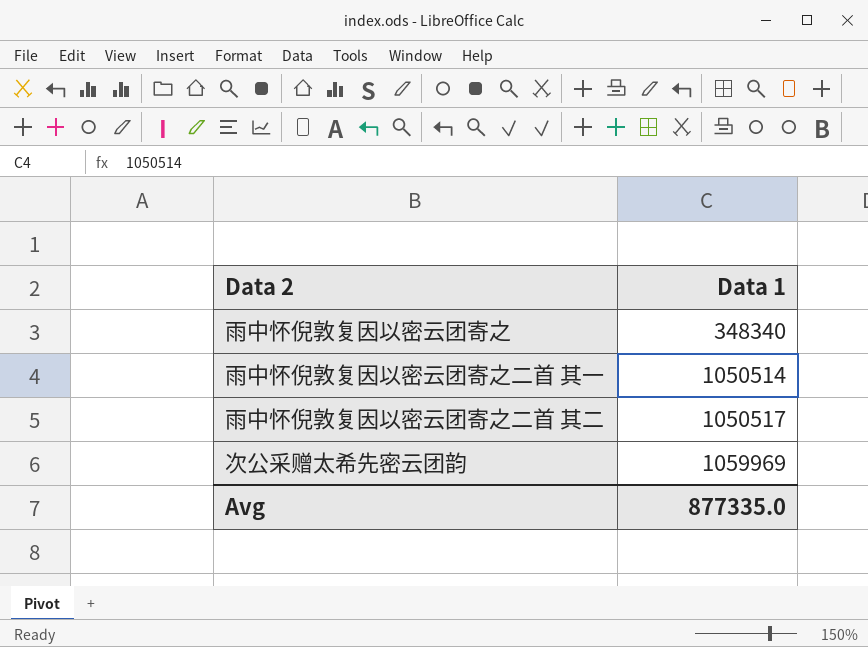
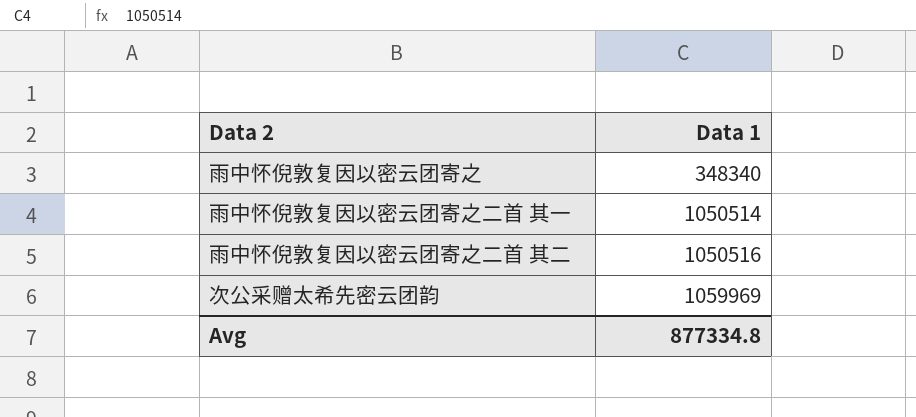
雨中怀倪敦复因以密云团寄之二首 其二 | Data 1: 1050517 -> 1050516
Avg | Data 1: 877335.0 -> 877334.8

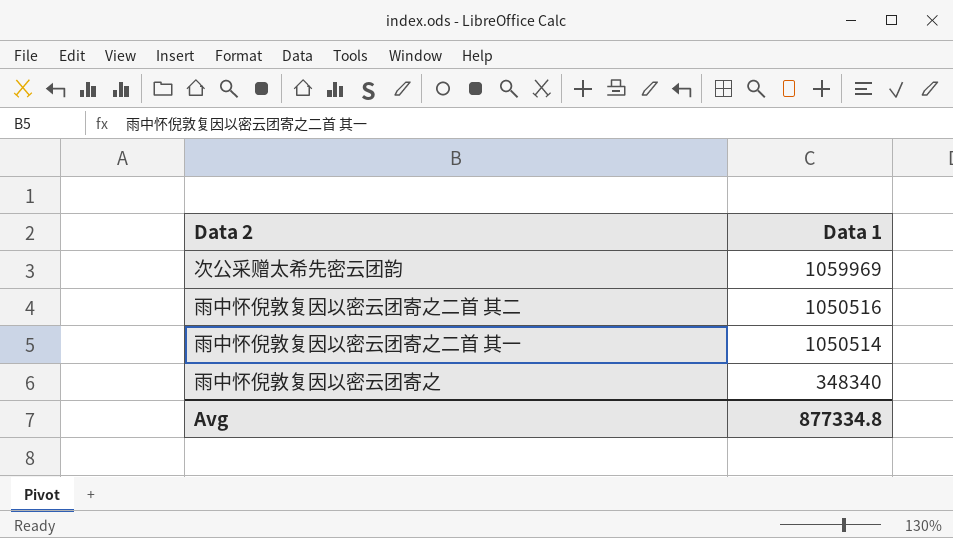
row order: Data 1 ascending -> Data 1 descending

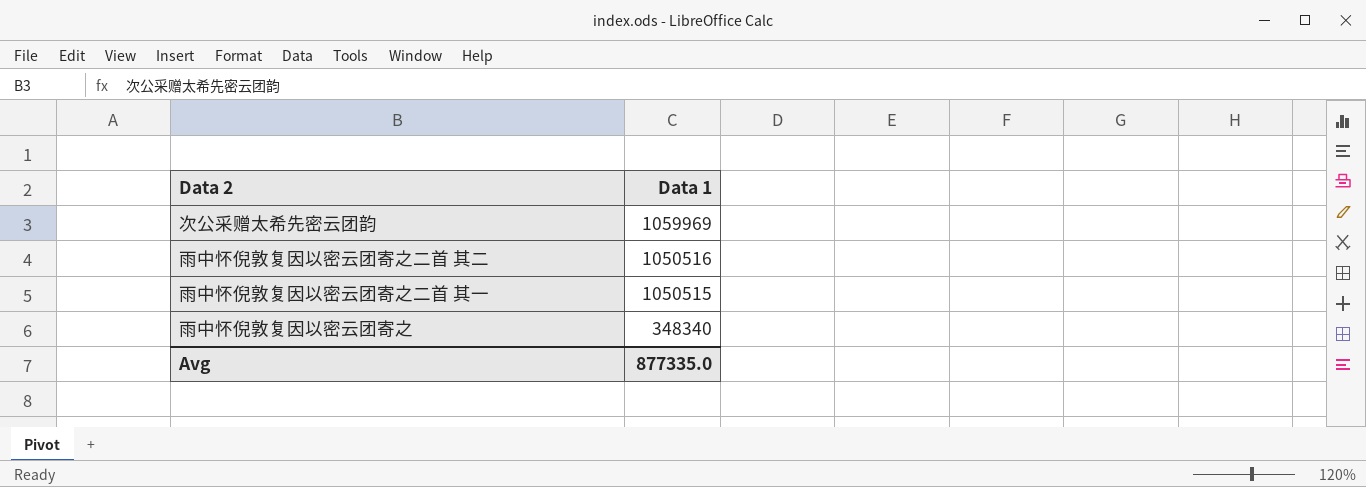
雨中怀倪敦复因以密云团寄之二首 其一 | Data 1: 1050514 -> 1050515
Avg | Data 1: 877334.8 -> 877335.0

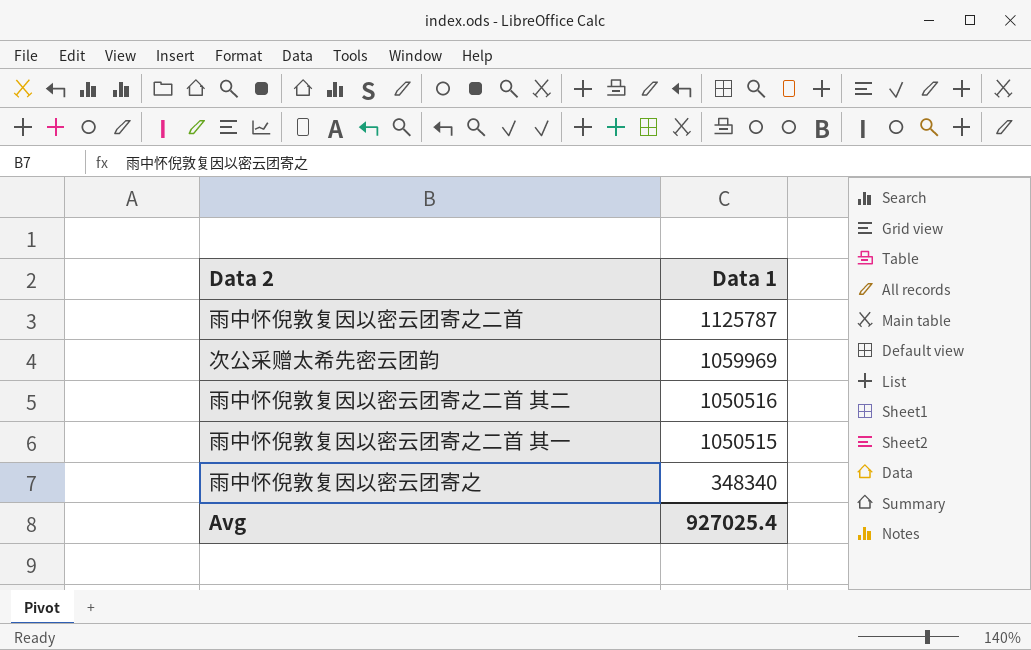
row 雨中怀倪敦复因以密云团寄之二首: none -> 1125787
Avg | Data 1: 877335.0 -> 927025.4

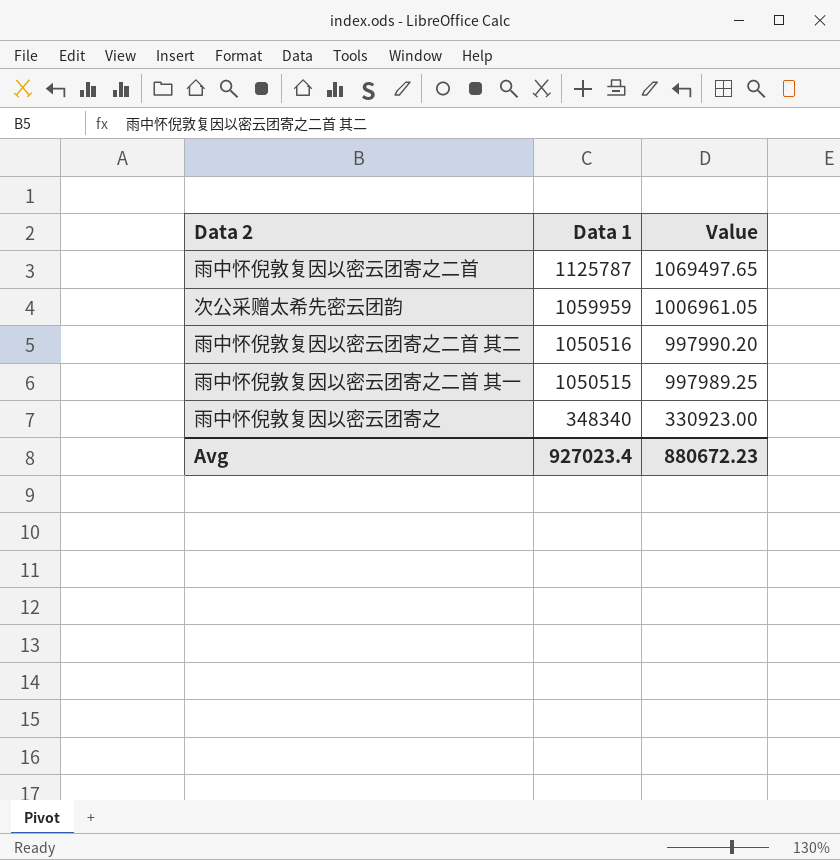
column Value | formula: none -> [Data 1] * 0.95
次公采赠太希先密云团韵 | Data 1: 1059969 -> 1059959
Avg | Data 1: 927025.4 -> 927023.4

